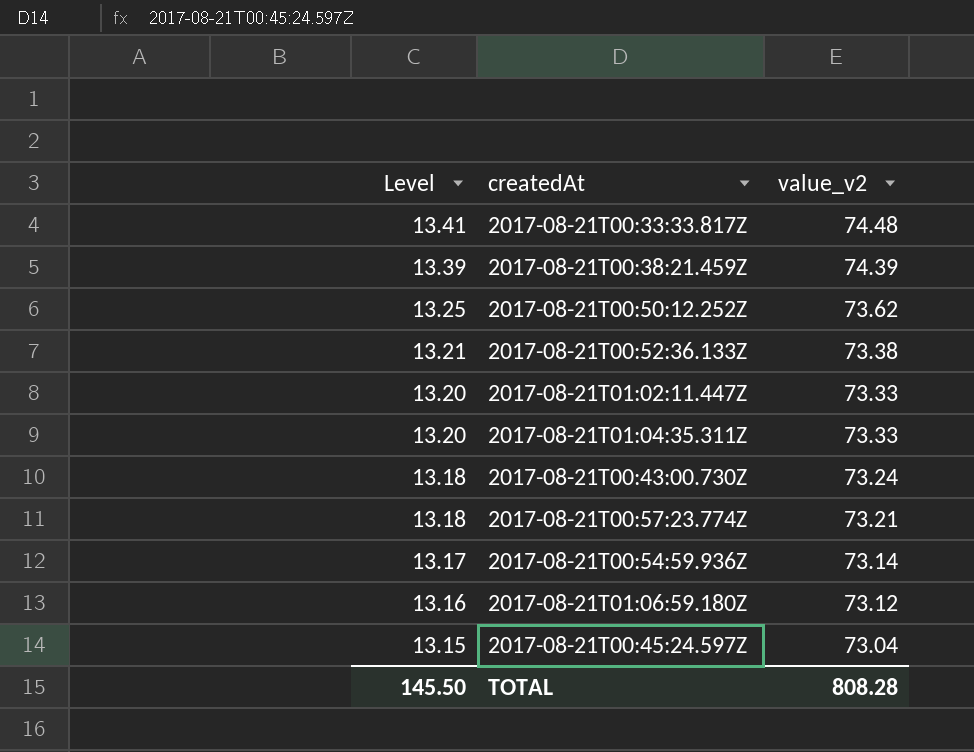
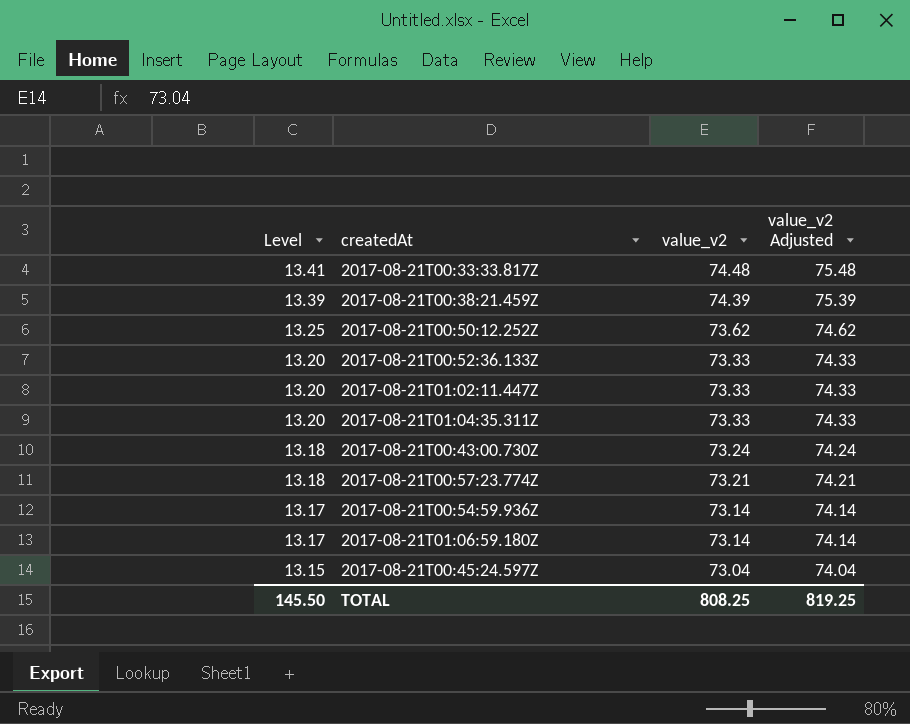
column value_v2 Adjusted | formula: none -> [value_v2] + 1
2017-08-21T00:52:36.133Z | Level: 13.21 -> 13.20
2017-08-21T00:52:36.133Z | value_v2: 73.38 -> 73.33
2017-08-21T01:06:59.180Z | Level: 13.16 -> 13.17
2017-08-21T01:06:59.180Z | value_v2: 73.12 -> 73.14
TOTAL | value_v2: 808.28 -> 808.25

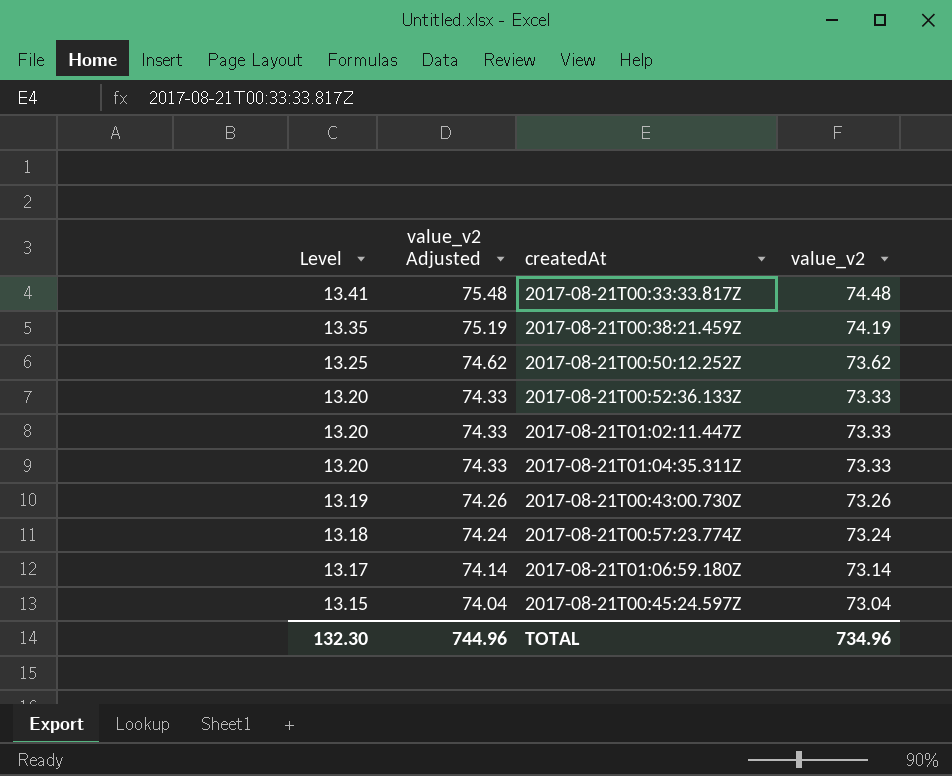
column value_v2 Adjusted | position: 4 -> 2
row 2017-08-21T00:54:59.936Z: 13.17 | 73.14 | 74.14 -> none
2017-08-21T00:38:21.459Z | Level: 13.39 -> 13.35
2017-08-21T00:38:21.459Z | value_v2 Adjusted: 75.39 -> 75.19
2017-08-21T00:38:21.459Z | value_v2: 74.39 -> 74.19
2017-08-21T00:43:00.730Z | Level: 13.18 -> 13.19
2017-08-21T00:43:00.730Z | value_v2 Adjusted: 74.24 -> 74.26
2017-08-21T00:43:00.730Z | value_v2: 73.24 -> 73.26
2017-08-21T00:57:23.774Z | value_v2 Adjusted: 74.21 -> 74.24
2017-08-21T00:57:23.774Z | value_v2: 73.21 -> 73.24
TOTAL | Level: 145.50 -> 132.30
TOTAL | value_v2 Adjusted: 819.25 -> 744.96
TOTAL | value_v2: 808.25 -> 734.96

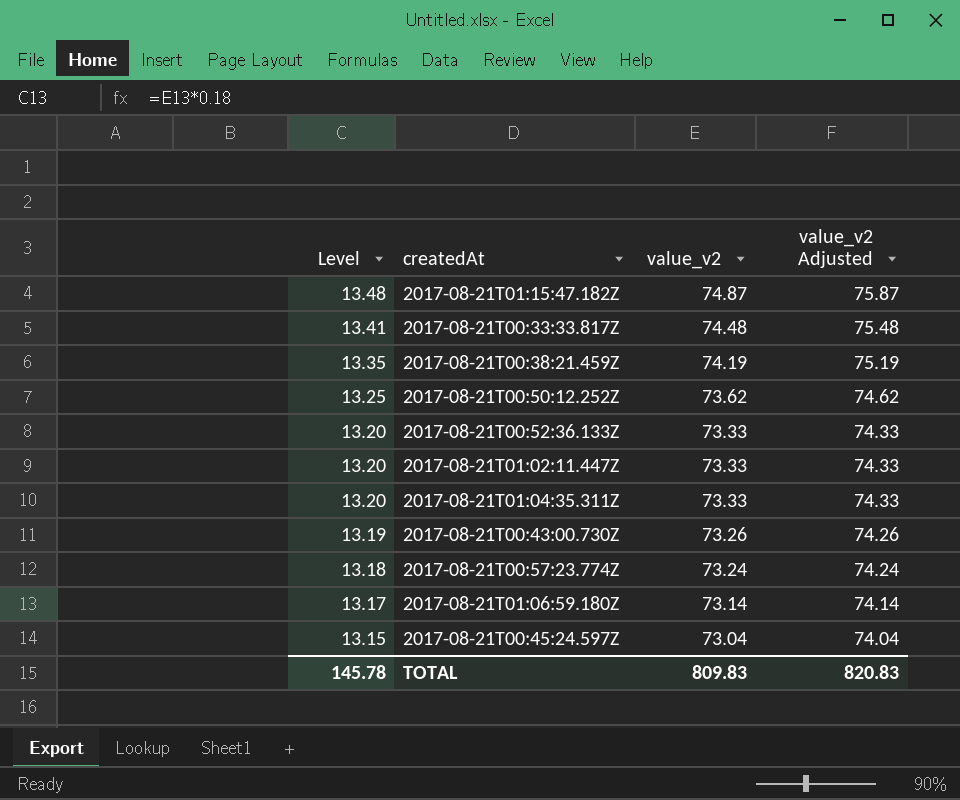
column value_v2 Adjusted | position: 2 -> 4
row 2017-08-21T01:15:47.182Z: none -> 13.48 | 74.87 | 75.87
TOTAL | Level: 132.30 -> 145.78
TOTAL | value_v2: 734.96 -> 809.83
TOTAL | value_v2 Adjusted: 744.96 -> 820.83

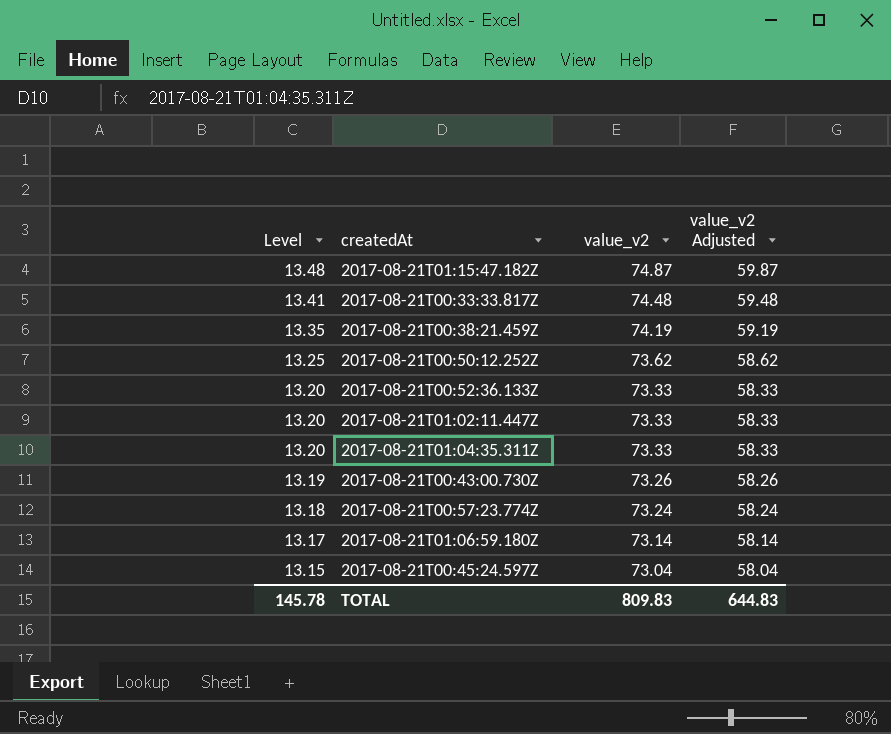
column value_v2 Adjusted | formula: [value_v2] + 1 -> [value_v2] - 15
TOTAL | value_v2 Adjusted: 820.83 -> 644.83

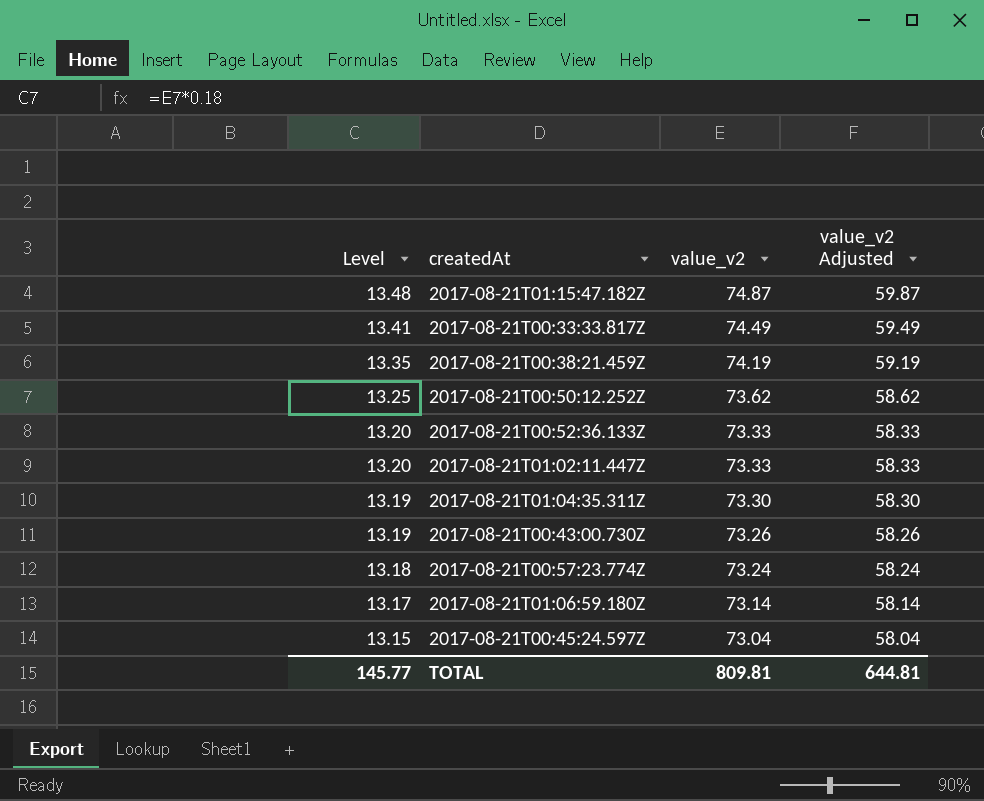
2017-08-21T00:33:33.817Z | value_v2: 74.48 -> 74.49
2017-08-21T00:33:33.817Z | value_v2 Adjusted: 59.48 -> 59.49
2017-08-21T01:04:35.311Z | Level: 13.20 -> 13.19
2017-08-21T01:04:35.311Z | value_v2: 73.33 -> 73.30
2017-08-21T01:04:35.311Z | value_v2 Adjusted: 58.33 -> 58.30
TOTAL | Level: 145.78 -> 145.77
TOTAL | value_v2: 809.83 -> 809.81
TOTAL | value_v2 Adjusted: 644.83 -> 644.81

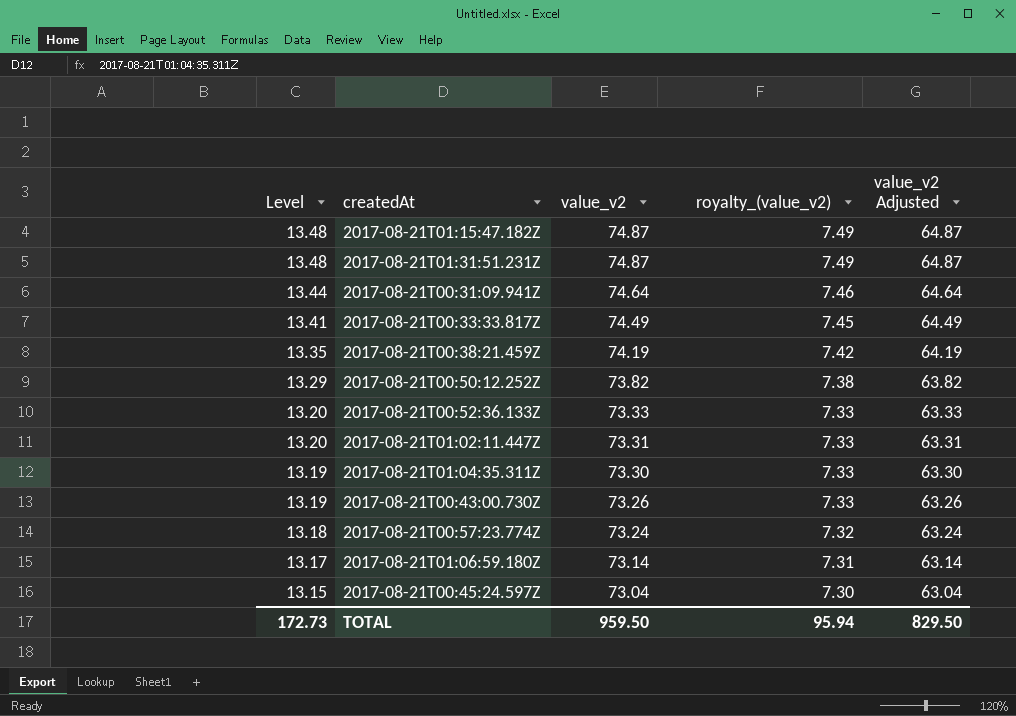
column royalty_(value_v2) | formula: none -> [value_v2] * 0.1
column value_v2 Adjusted | formula: [value_v2] - 15 -> [value_v2] - 10
row 2017-08-21T01:31:51.231Z: none -> 13.48 | 74.87 | 7.49 | 64.87
row 2017-08-21T00:31:09.941Z: none -> 13.44 | 74.64 | 7.46 | 64.64
2017-08-21T00:50:12.252Z | Level: 13.25 -> 13.29
2017-08-21T00:50:12.252Z | value_v2: 73.62 -> 73.82
2017-08-21T01:02:11.447Z | value_v2: 73.33 -> 73.31
TOTAL | Level: 145.77 -> 172.73
TOTAL | value_v2: 809.81 -> 959.50
TOTAL | value_v2 Adjusted: 644.81 -> 829.50

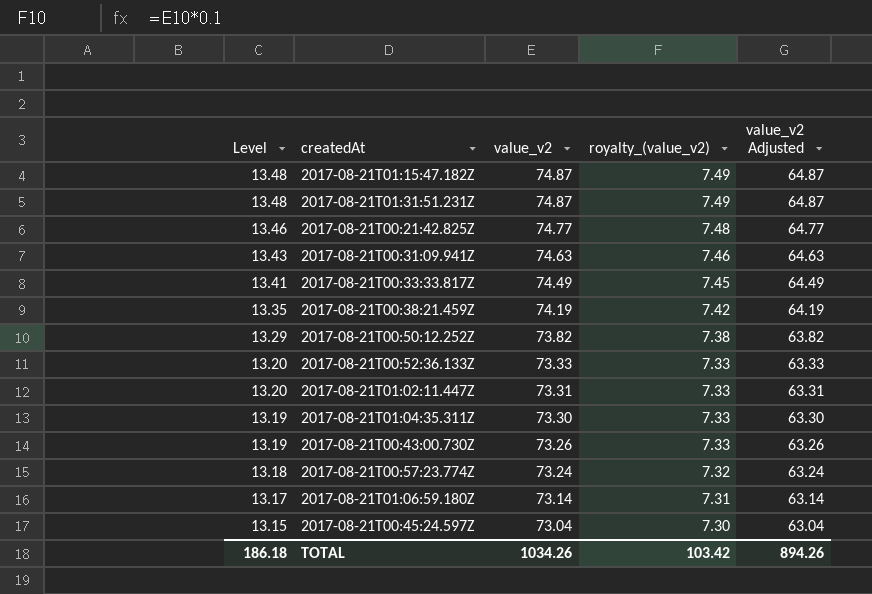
row 2017-08-21T00:21:42.825Z: none -> 13.46 | 74.77 | 7.48 | 64.77
2017-08-21T00:31:09.941Z | Level: 13.44 -> 13.43
2017-08-21T00:31:09.941Z | value_v2: 74.64 -> 74.63
2017-08-21T00:31:09.941Z | value_v2 Adjusted: 64.64 -> 64.63
TOTAL | Level: 172.73 -> 186.18
TOTAL | value_v2: 959.50 -> 1034.26
TOTAL | royalty_(value_v2): 95.94 -> 103.42
TOTAL | value_v2 Adjusted: 829.50 -> 894.26

